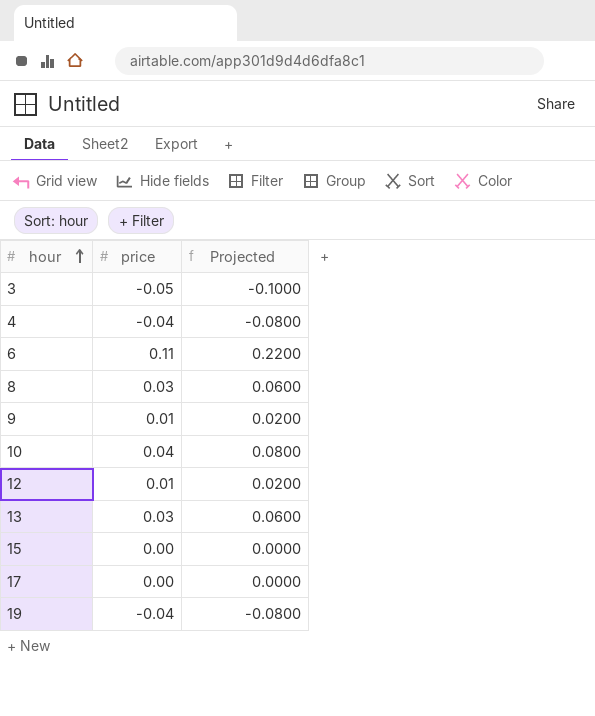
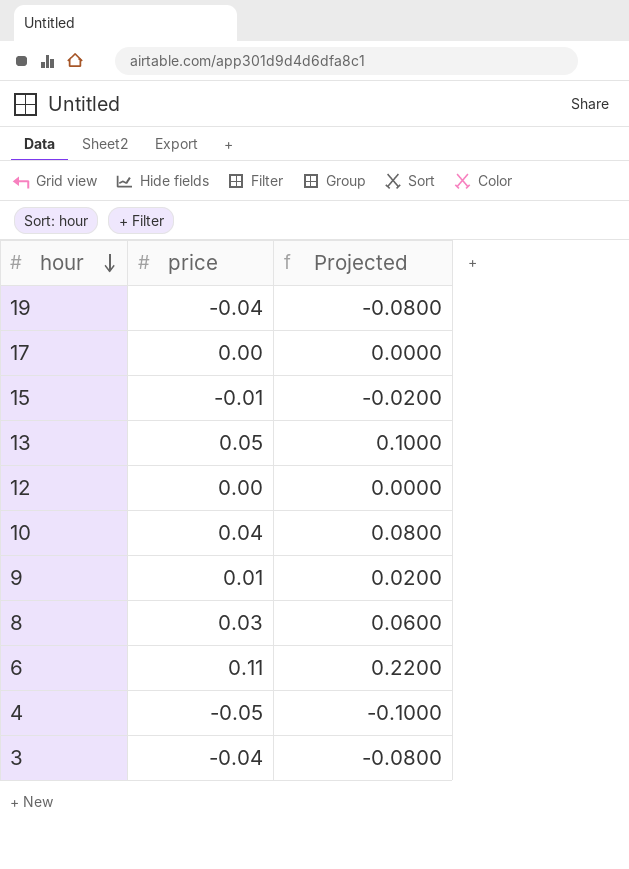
row order: hour ascending -> hour descending
15 | price: 0.00 -> -0.01
15 | Projected: 0.0000 -> -0.0200
13 | price: 0.03 -> 0.05
13 | Projected: 0.0600 -> 0.1000
12 | price: 0.01 -> 0.00
12 | Projected: 0.0200 -> 0.0000
4 | price: -0.04 -> -0.05
4 | Projected: -0.0800 -> -0.1000
3 | price: -0.05 -> -0.04
3 | Projected: -0.1000 -> -0.0800

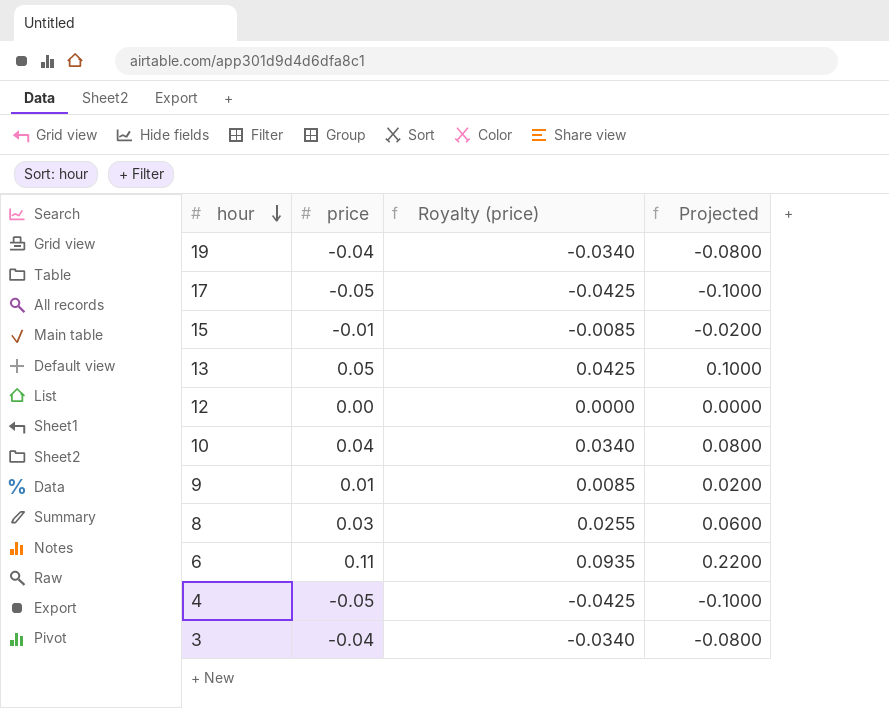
column Royalty (price) | formula: none -> [price] * 0.85
17 | price: 0.00 -> -0.05
17 | Projected: 0.0000 -> -0.1000

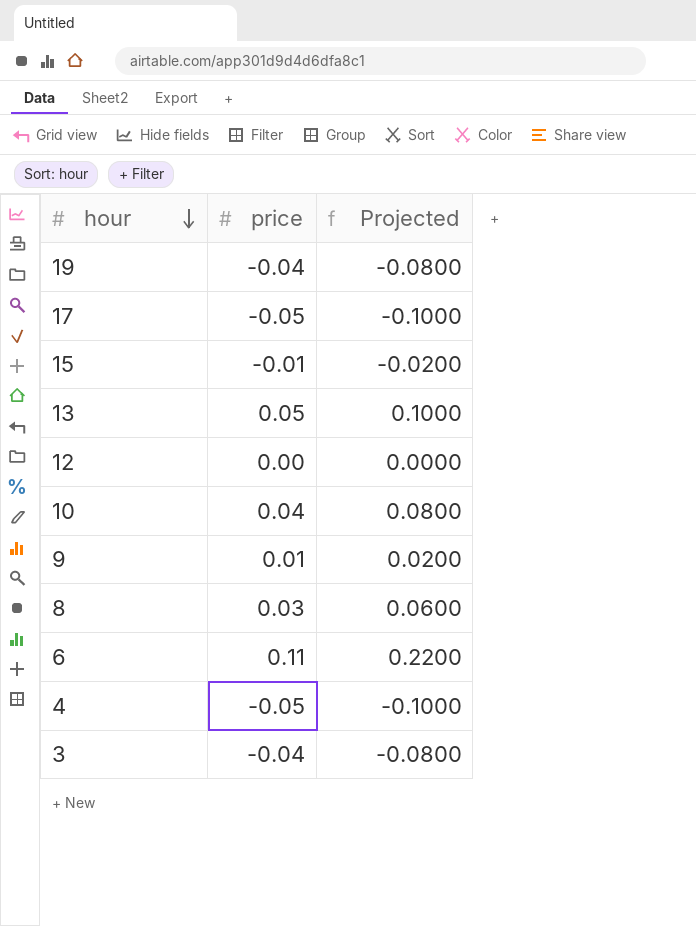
column Royalty (price) | formula: [price] * 0.85 -> none

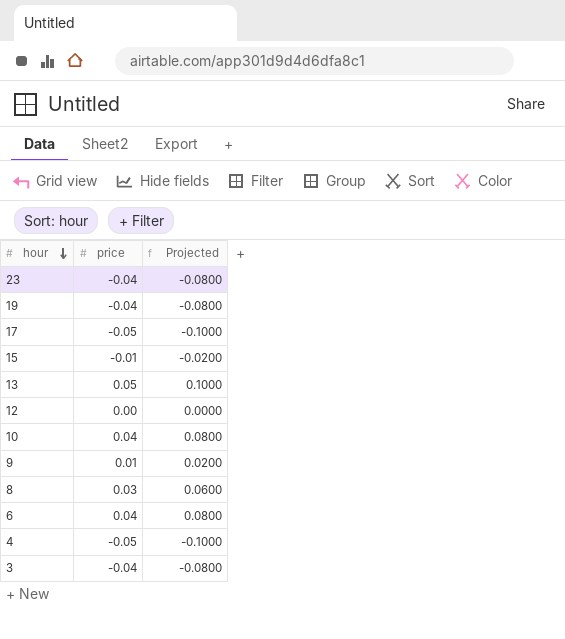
row 23: none -> -0.04 | -0.0800
6 | price: 0.11 -> 0.04
6 | Projected: 0.2200 -> 0.0800

